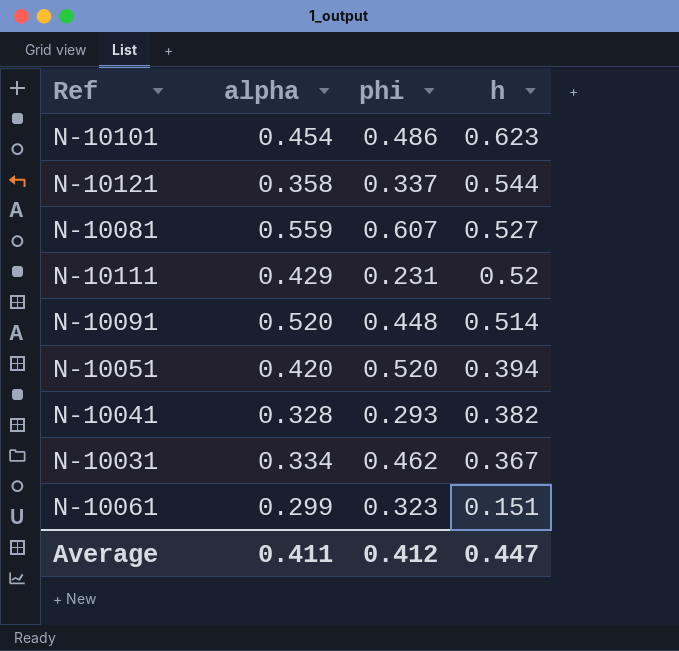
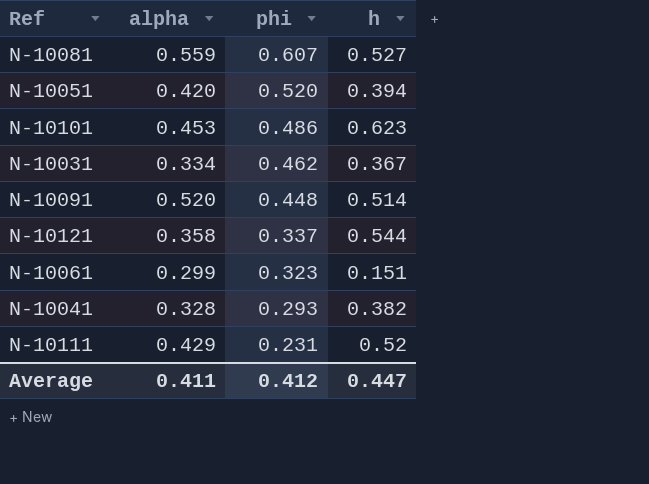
row order: h descending -> phi descending
N-10101 | alpha: 0.454 -> 0.453

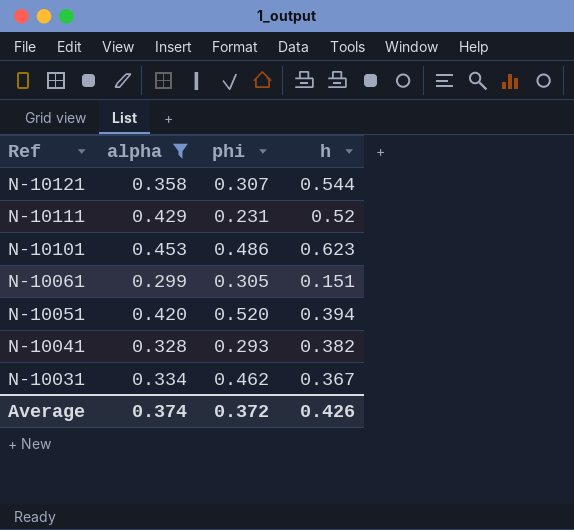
filter: none -> alpha <= 0.453
row order: phi descending -> Ref descending
N-10121 | phi: 0.337 -> 0.307
N-10061 | phi: 0.323 -> 0.305
Average | alpha: 0.411 -> 0.374
Average | phi: 0.412 -> 0.372
Average | h: 0.447 -> 0.426

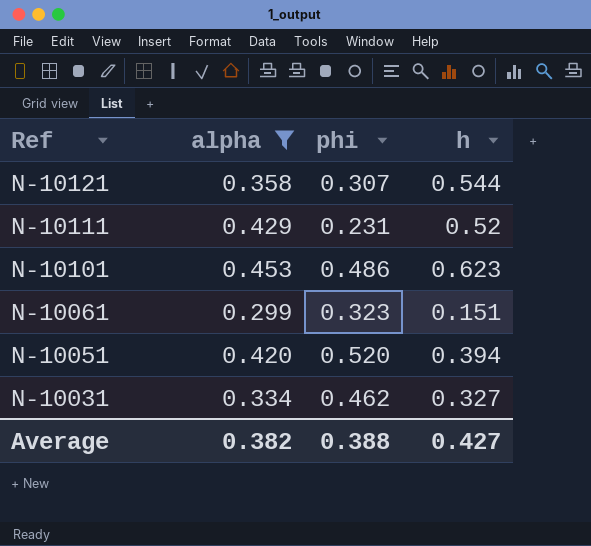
row N-10041: 0.328 | 0.293 | 0.382 -> none
N-10061 | phi: 0.305 -> 0.323
N-10031 | h: 0.367 -> 0.327
Average | alpha: 0.374 -> 0.382
Average | phi: 0.372 -> 0.388
Average | h: 0.426 -> 0.427

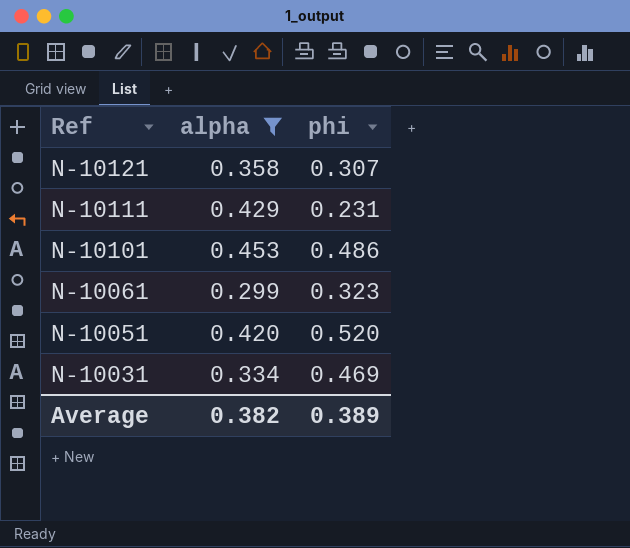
column h | position: 4 -> none
N-10031 | phi: 0.462 -> 0.469
Average | phi: 0.388 -> 0.389

